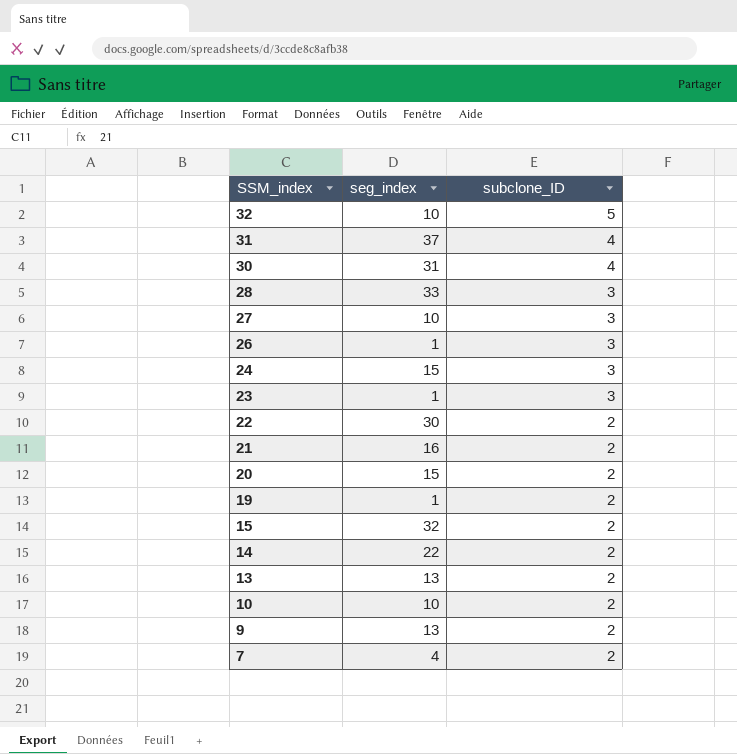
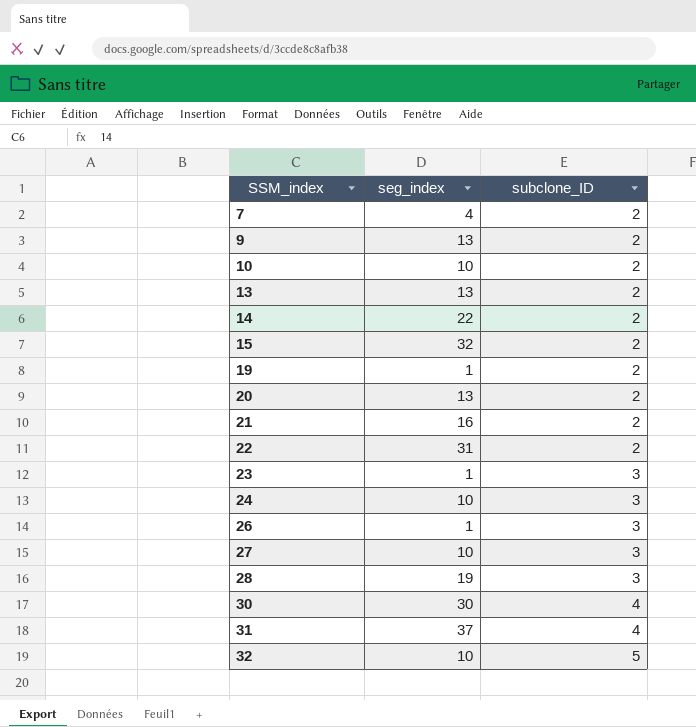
row order: SSM_index descending -> SSM_index ascending
20 | seg_index: 15 -> 13
22 | seg_index: 30 -> 31
24 | seg_index: 15 -> 10
28 | seg_index: 33 -> 19
30 | seg_index: 31 -> 30

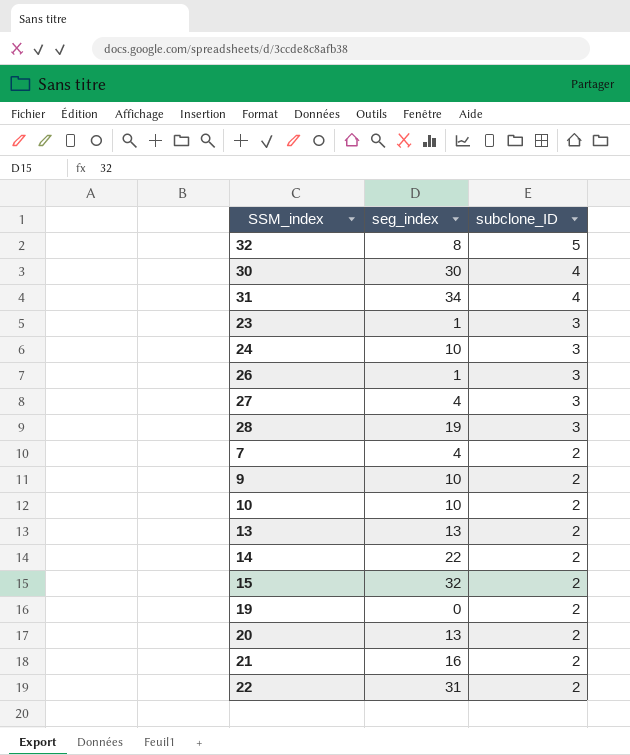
row order: SSM_index ascending -> subclone_ID descending
32 | seg_index: 10 -> 8
31 | seg_index: 37 -> 34
27 | seg_index: 10 -> 4
9 | seg_index: 13 -> 10
19 | seg_index: 1 -> 0

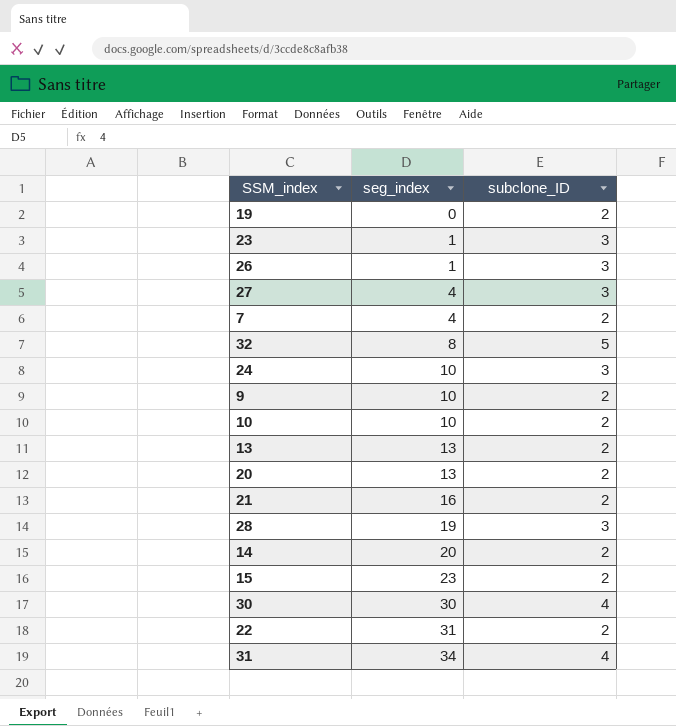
row order: subclone_ID descending -> seg_index ascending
14 | seg_index: 22 -> 20
15 | seg_index: 32 -> 23

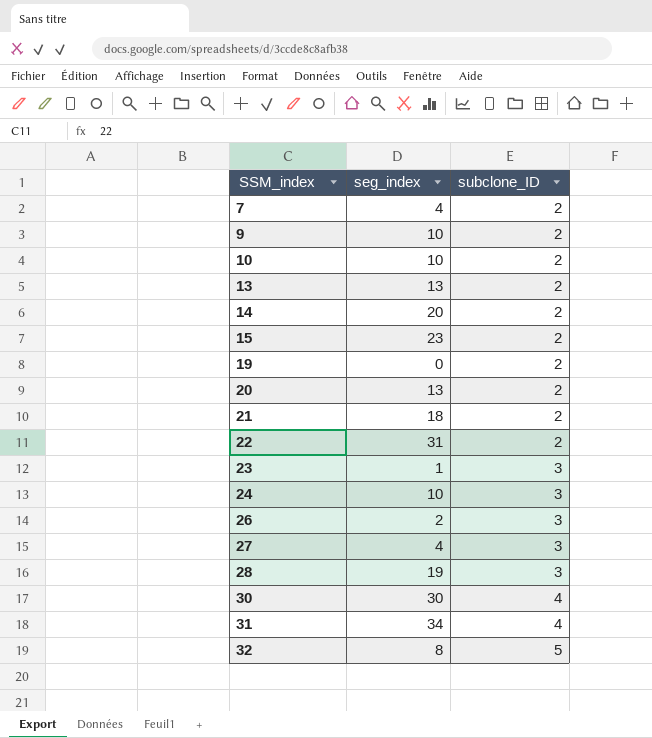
row order: seg_index ascending -> SSM_index ascending
21 | seg_index: 16 -> 18
26 | seg_index: 1 -> 2

